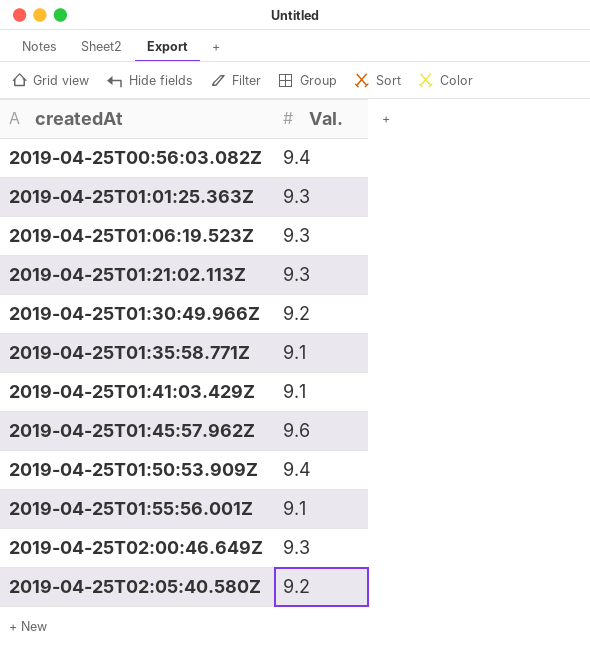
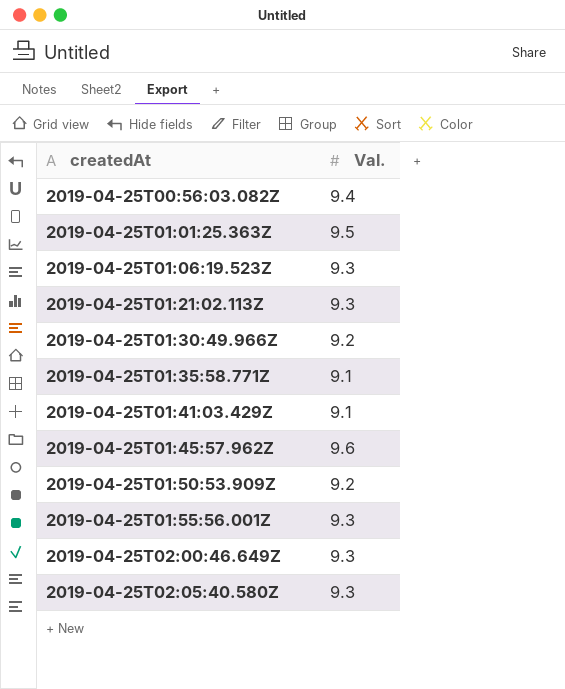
2019-04-25T01:01:25.363Z | Val.: 9.3 -> 9.5
2019-04-25T01:50:53.909Z | Val.: 9.4 -> 9.2
2019-04-25T01:55:56.001Z | Val.: 9.1 -> 9.3
2019-04-25T02:05:40.580Z | Val.: 9.2 -> 9.3

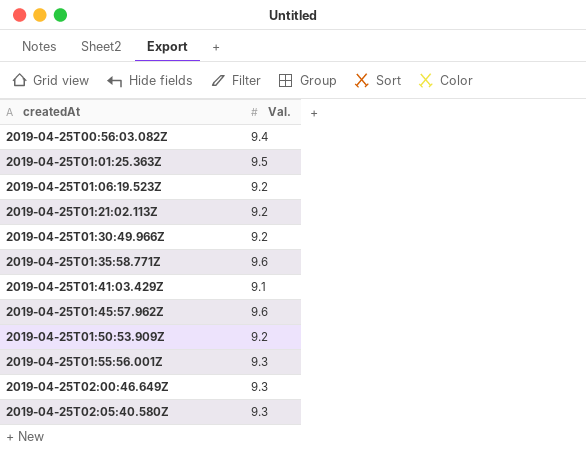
2019-04-25T01:06:19.523Z | Val.: 9.3 -> 9.2
2019-04-25T01:21:02.113Z | Val.: 9.3 -> 9.2
2019-04-25T01:35:58.771Z | Val.: 9.1 -> 9.6

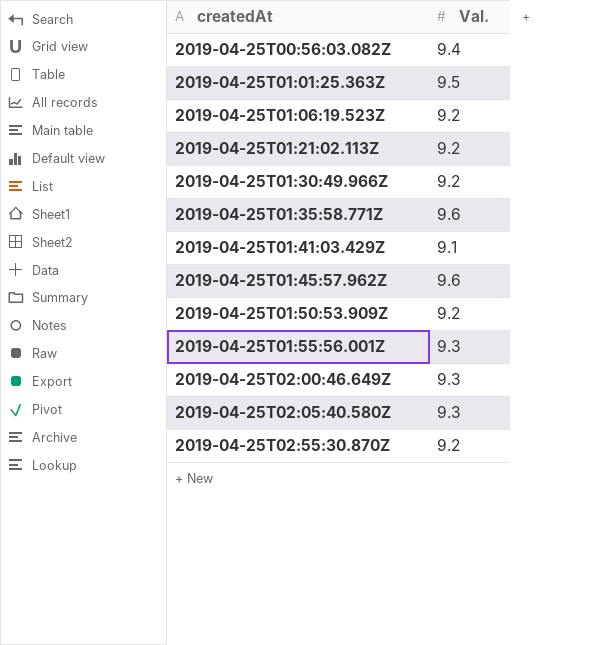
row 2019-04-25T02:55:30.870Z: none -> 9.2

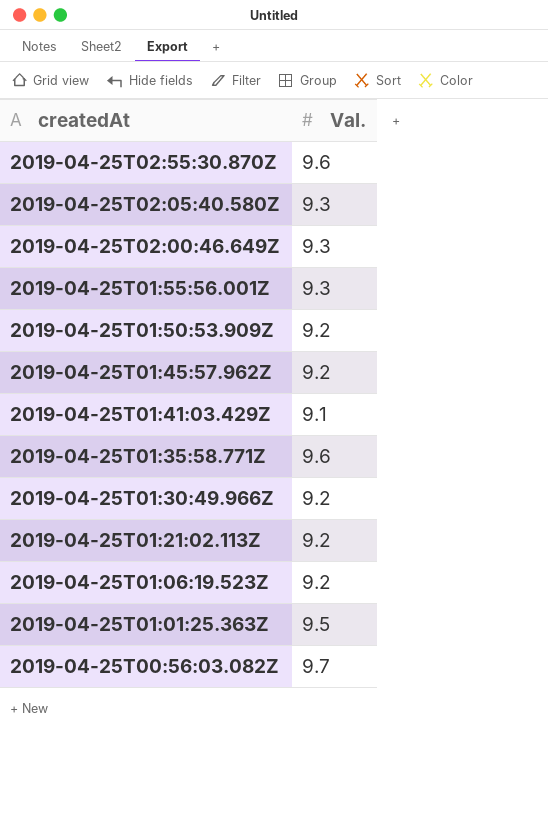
row order: createdAt ascending -> createdAt descending
2019-04-25T02:55:30.870Z | Val.: 9.2 -> 9.6
2019-04-25T01:45:57.962Z | Val.: 9.6 -> 9.2
2019-04-25T00:56:03.082Z | Val.: 9.4 -> 9.7

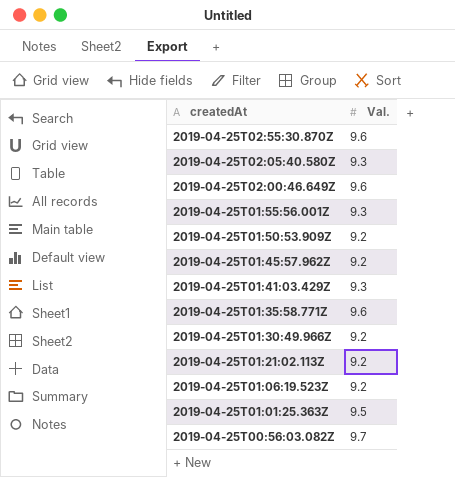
2019-04-25T02:00:46.649Z | Val.: 9.3 -> 9.6
2019-04-25T01:41:03.429Z | Val.: 9.1 -> 9.3

